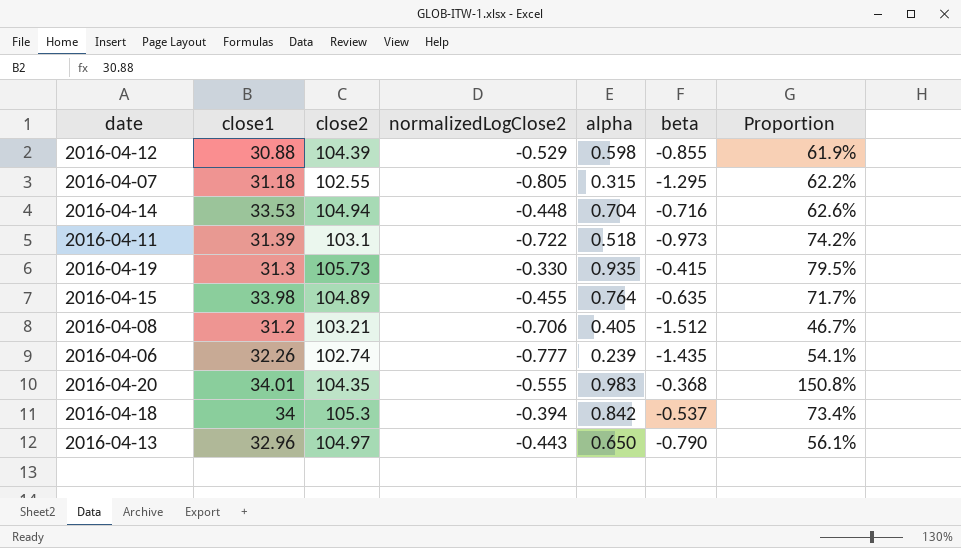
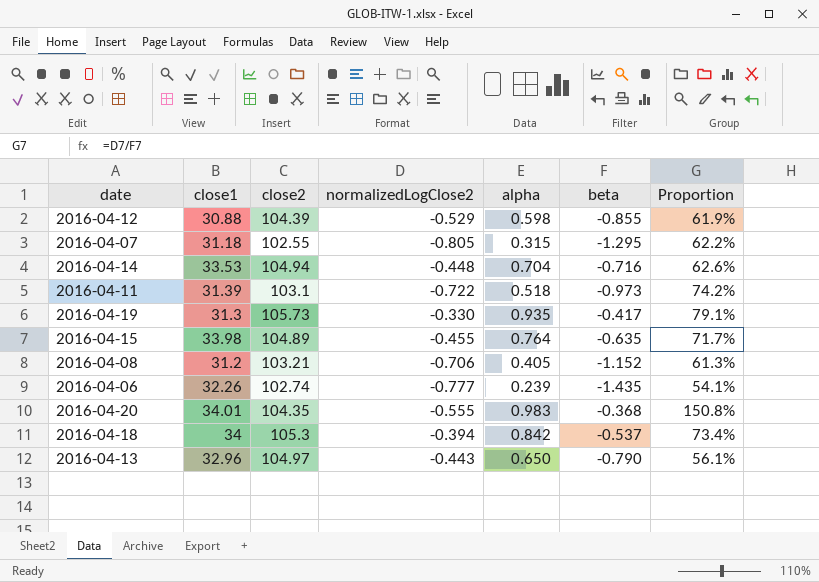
2016-04-19 | beta: -0.415 -> -0.417
2016-04-19 | Proportion: 79.5% -> 79.1%
2016-04-08 | beta: -1.512 -> -1.152
2016-04-08 | Proportion: 46.7% -> 61.3%

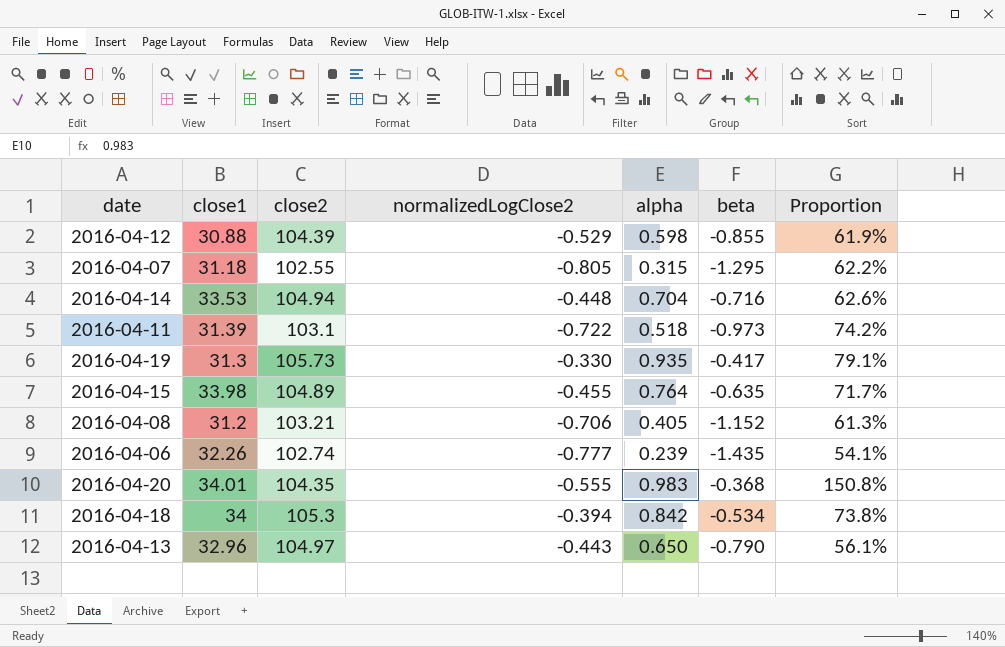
2016-04-18 | beta: -0.537 -> -0.534
2016-04-18 | Proportion: 73.4% -> 73.8%

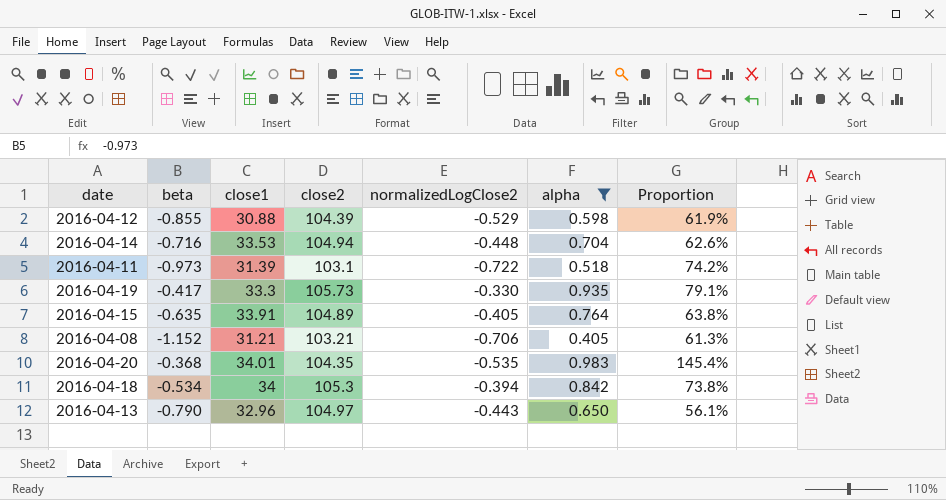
filter: none -> alpha >= 0.405
column beta | position: 6 -> 2
2016-04-19 | close1: 31.3 -> 33.3
2016-04-15 | close1: 33.98 -> 33.91
2016-04-15 | normalizedLogClose2: -0.455 -> -0.405
2016-04-15 | Proportion: 71.7% -> 63.8%
2016-04-08 | close1: 31.2 -> 31.21
2016-04-20 | normalizedLogClose2: -0.555 -> -0.535
2016-04-20 | Proportion: 150.8% -> 145.4%

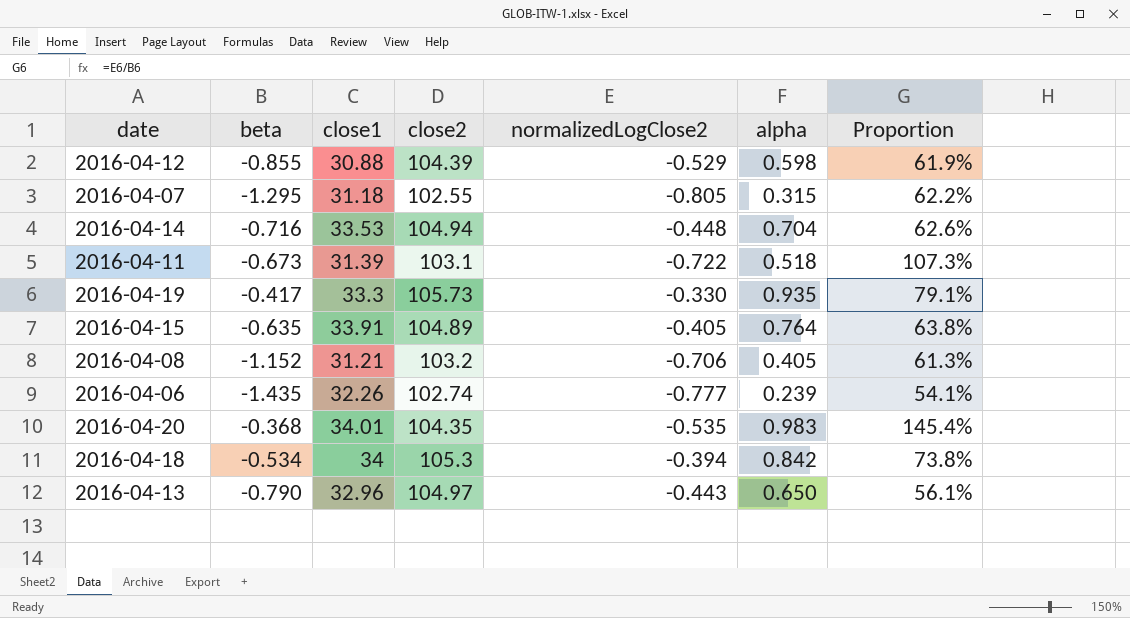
filter: alpha >= 0.405 -> none
2016-04-11 | beta: -0.973 -> -0.673
2016-04-11 | Proportion: 74.2% -> 107.3%
2016-04-08 | close2: 103.21 -> 103.2

